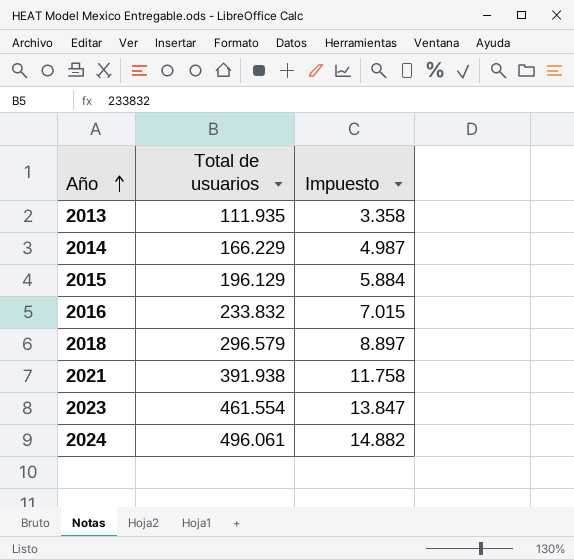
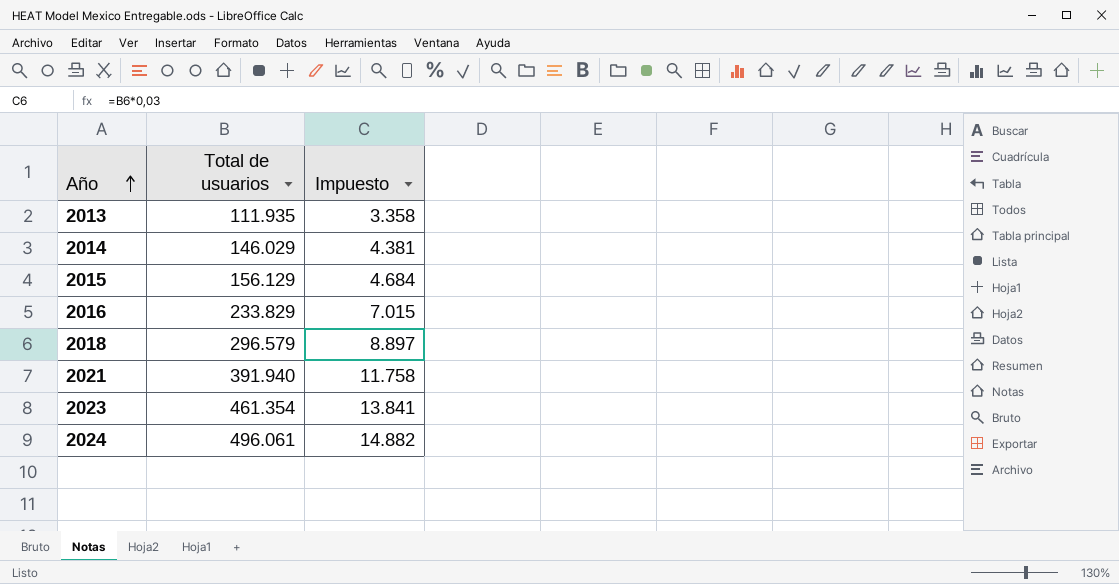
2014 | Total de usuarios: 166.229 -> 146.029
2014 | Impuesto: 4.987 -> 4.381
2015 | Total de usuarios: 196.129 -> 156.129
2015 | Impuesto: 5.884 -> 4.684
2016 | Total de usuarios: 233.832 -> 233.829
2021 | Total de usuarios: 391.938 -> 391.940
2023 | Total de usuarios: 461.554 -> 461.354
2023 | Impuesto: 13.847 -> 13.841

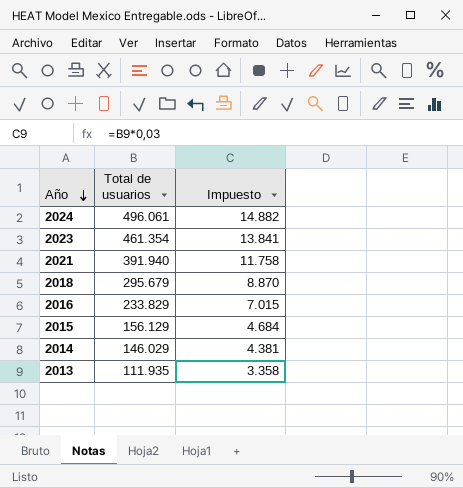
row order: Año ascending -> Año descending
2018 | Total de usuarios: 296.579 -> 295.679
2018 | Impuesto: 8.897 -> 8.870

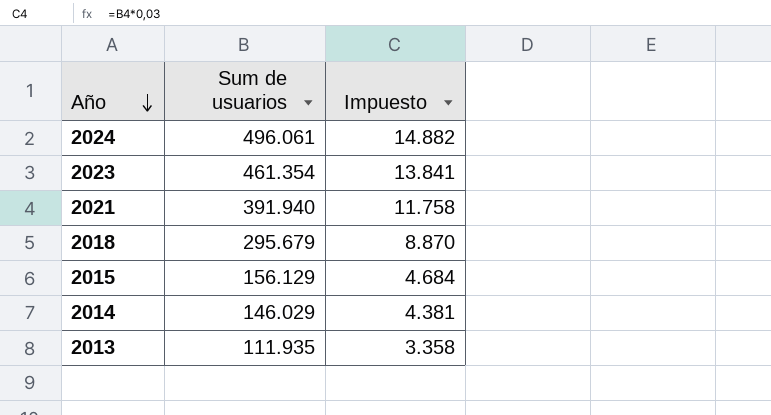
column name: Total de usuarios -> Sum de usuarios
row 2016: 233.829 | 7.015 -> none

